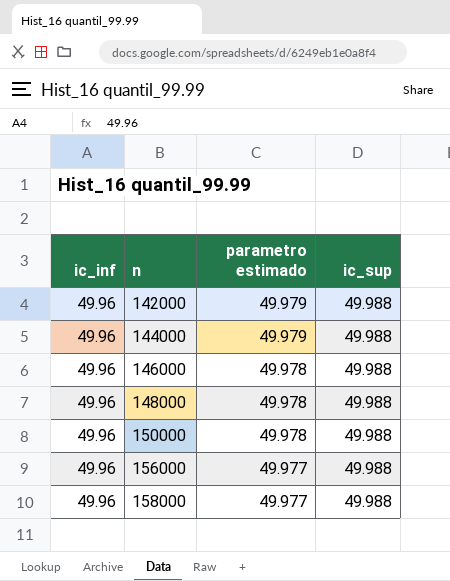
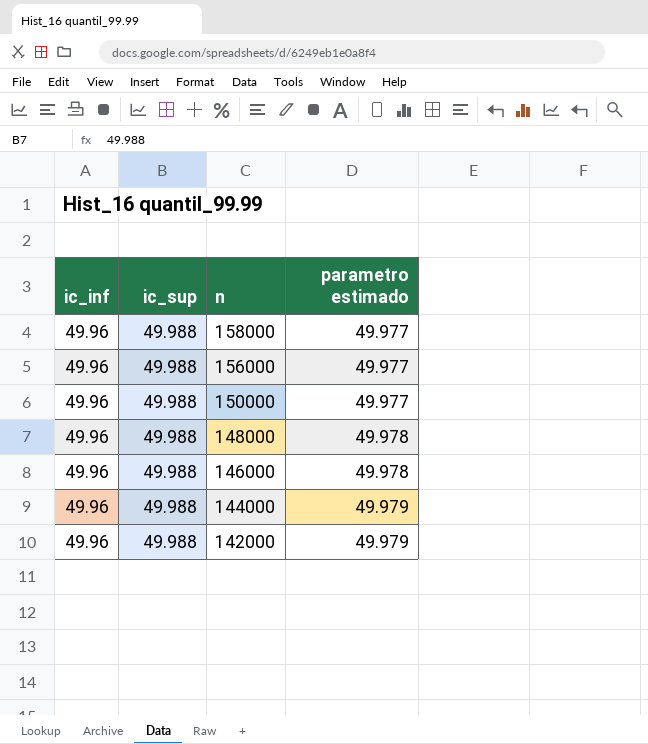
row order: n ascending -> n descending
column ic_sup | position: 4 -> 2
150000 | parametro estimado: 49.978 -> 49.977

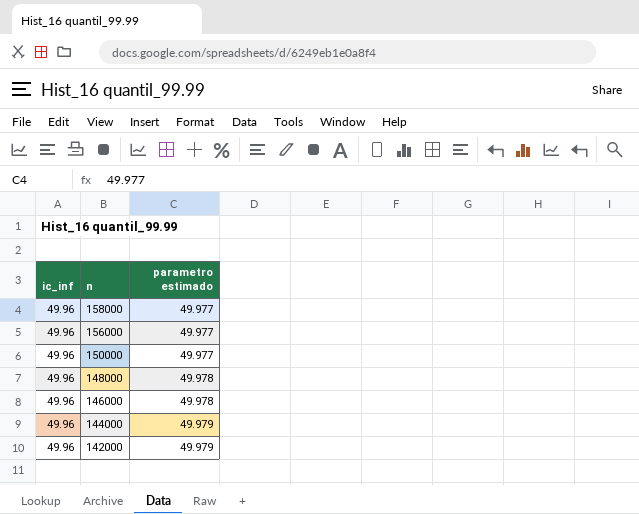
column ic_sup | position: 2 -> none

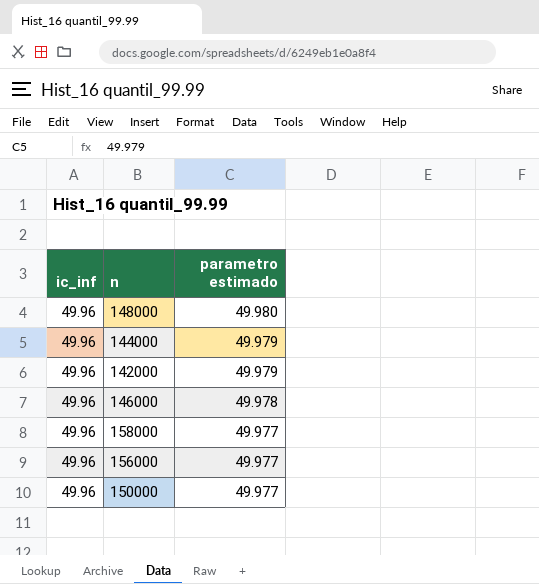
row order: n descending -> parametro estimado descending
148000 | parametro estimado: 49.978 -> 49.980

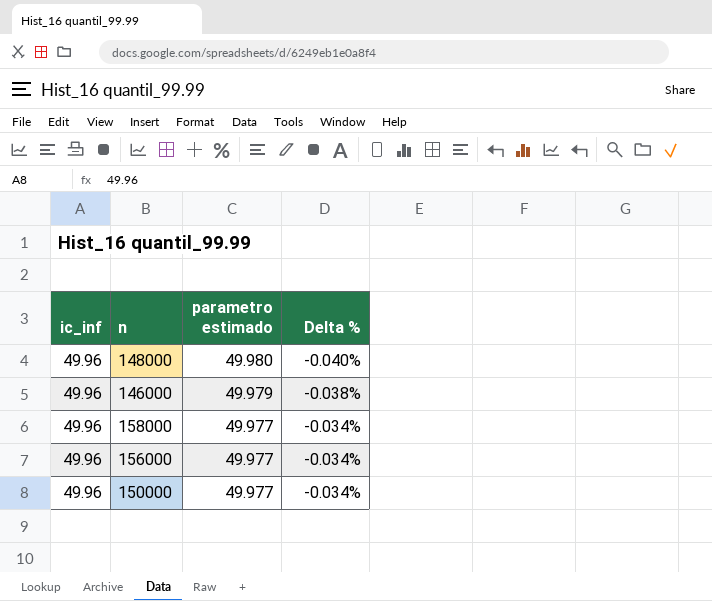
column Delta % | formula: none -> ([ic_inf] - [parametro estimado]) / [parametro estimado]
row 144000: 49.96 | 49.979 -> none
row 142000: 49.96 | 49.979 -> none
146000 | parametro estimado: 49.978 -> 49.979

